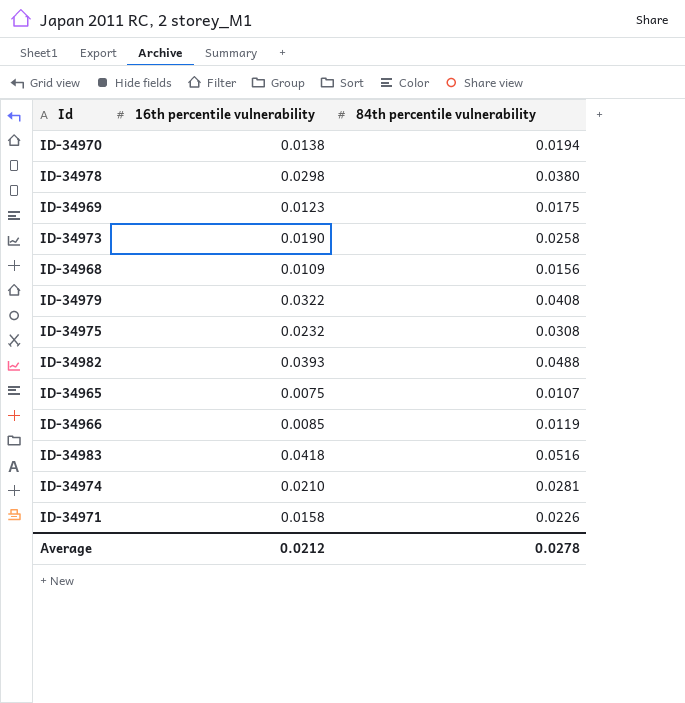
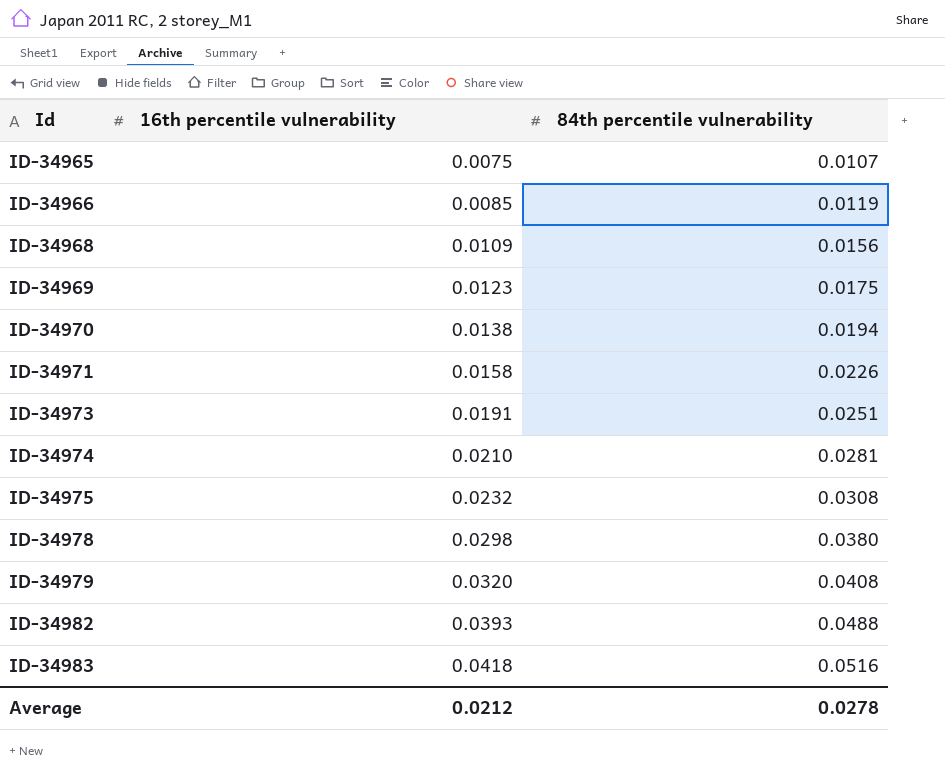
row order: none -> Id ascending
ID-34973 | 16th percentile vulnerability: 0.0190 -> 0.0191
ID-34973 | 84th percentile vulnerability: 0.0258 -> 0.0251
ID-34979 | 16th percentile vulnerability: 0.0322 -> 0.0320

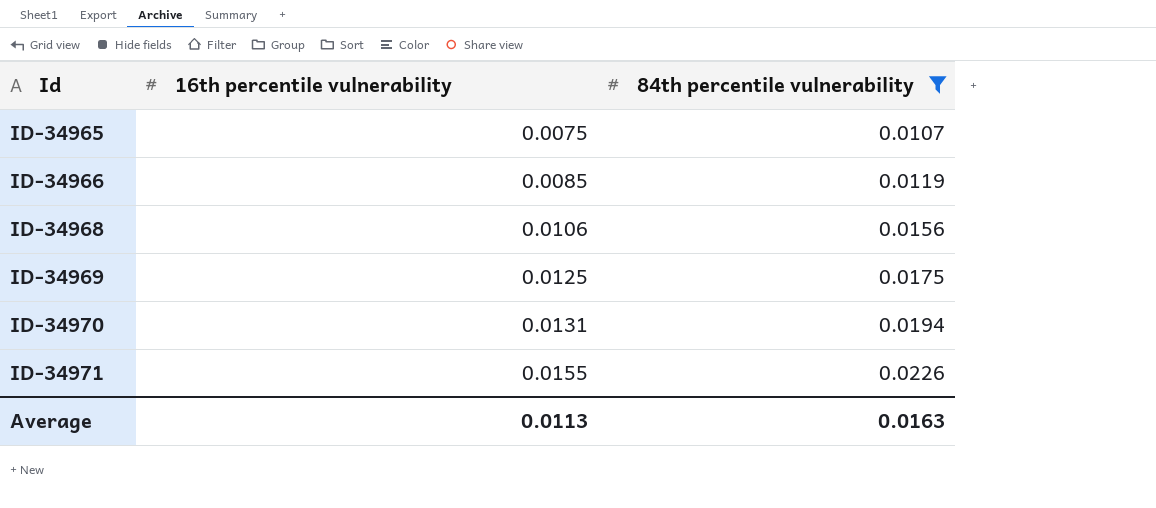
filter: none -> 84th percentile vulnerability <= 0.0226
ID-34968 | 16th percentile vulnerability: 0.0109 -> 0.0106
ID-34969 | 16th percentile vulnerability: 0.0123 -> 0.0125
ID-34970 | 16th percentile vulnerability: 0.0138 -> 0.0131
ID-34971 | 16th percentile vulnerability: 0.0158 -> 0.0155
Average | 16th percentile vulnerability: 0.0212 -> 0.0113
Average | 84th percentile vulnerability: 0.0278 -> 0.0163

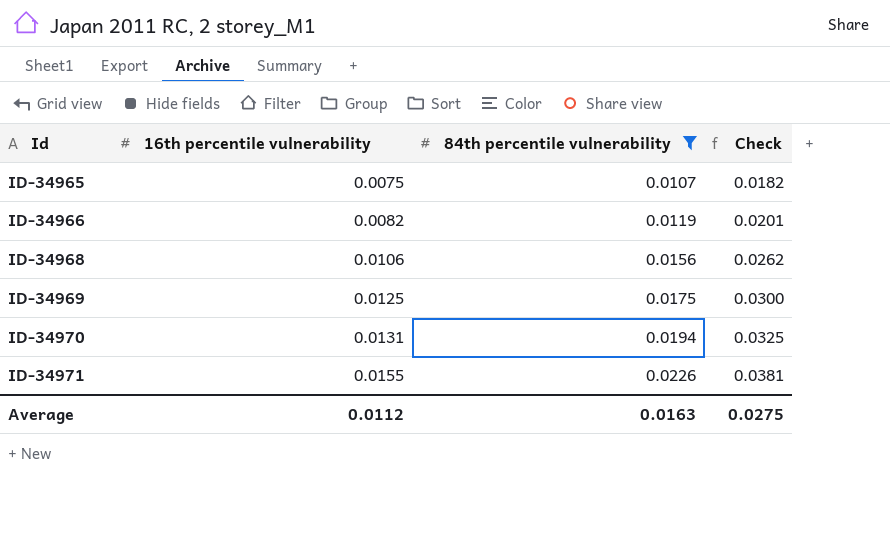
column Check | formula: none -> [16th percentile vulnerability] + [84th percentile vulnerability]
ID-34966 | 16th percentile vulnerability: 0.0085 -> 0.0082
Average | 16th percentile vulnerability: 0.0113 -> 0.0112

